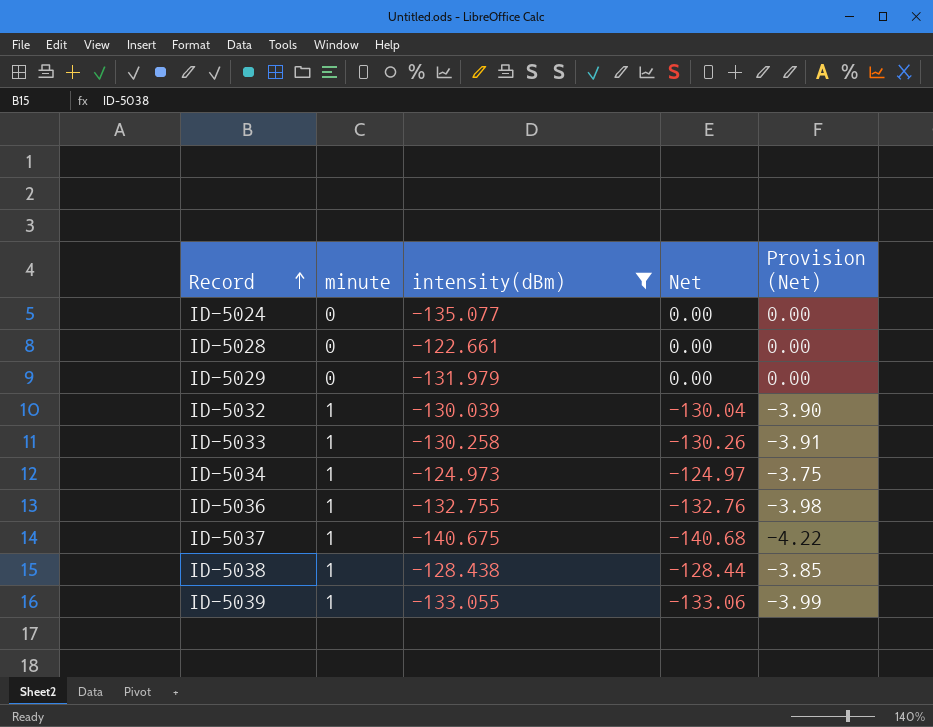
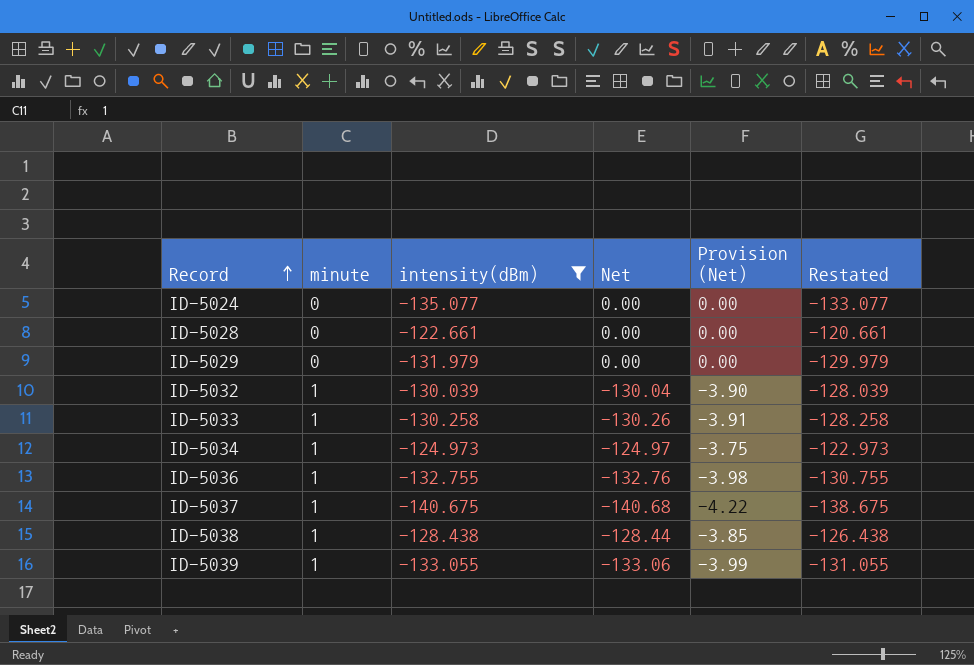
column Restated | formula: none -> [intensity(dBm)] + 2

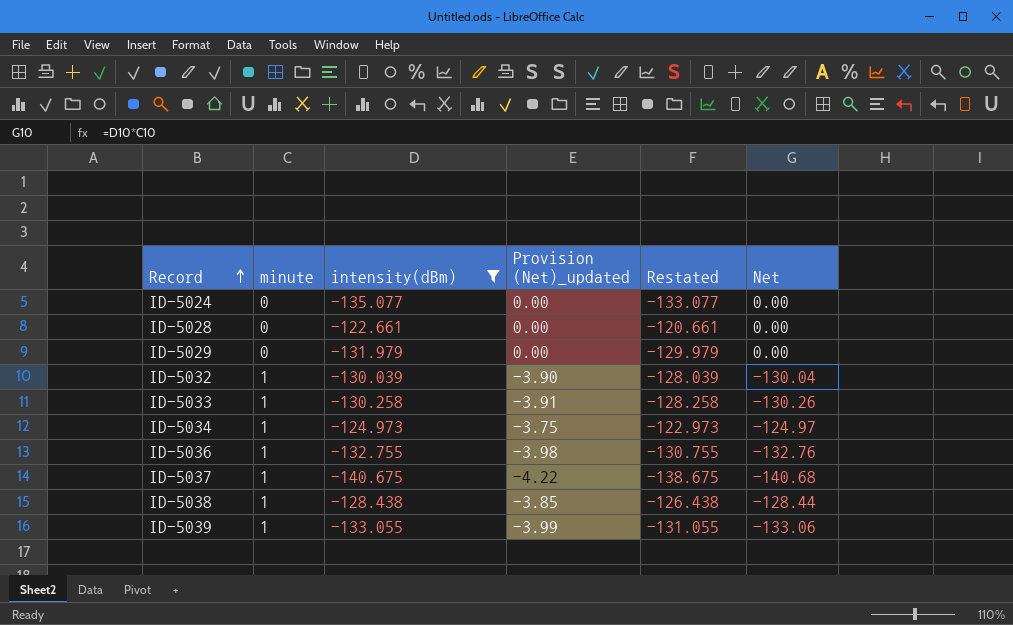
column name: Provision (Net) -> Provision (Net)_updated
column Net | position: 4 -> 6

